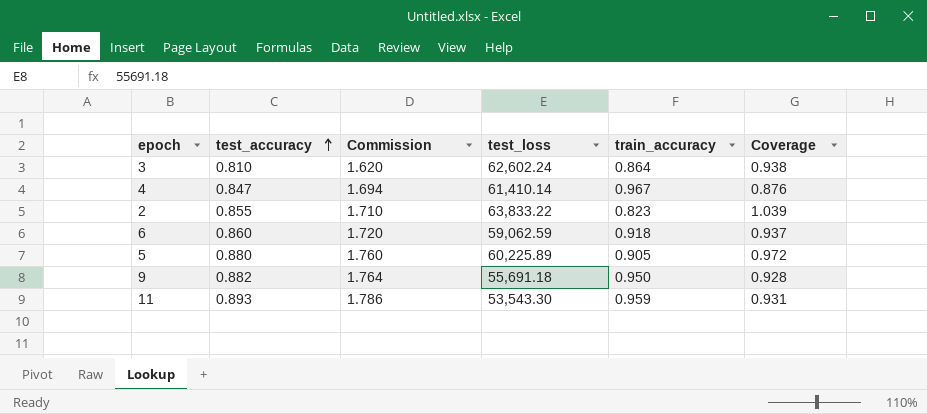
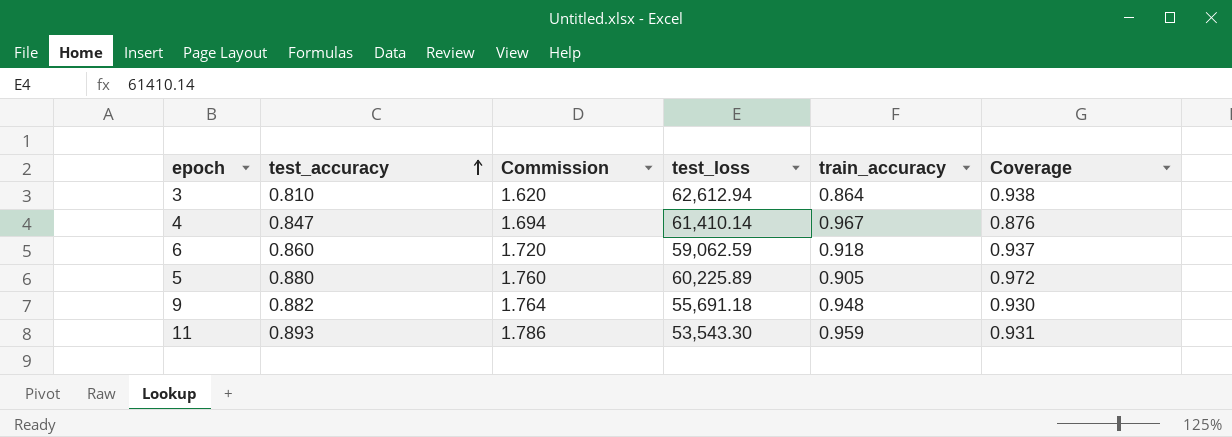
row 2: 0.855 | 1.710 | 63,833.22 | 0.823 | 1.039 -> none
3 | test_loss: 62,602.24 -> 62,612.94
9 | train_accuracy: 0.950 -> 0.948
9 | Coverage: 0.928 -> 0.930

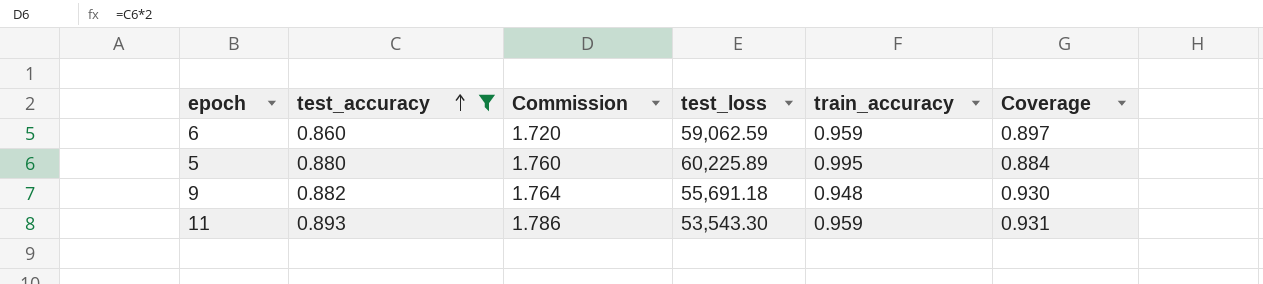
filter: none -> test_accuracy >= 0.860
6 | train_accuracy: 0.918 -> 0.959
6 | Coverage: 0.937 -> 0.897
5 | train_accuracy: 0.905 -> 0.995
5 | Coverage: 0.972 -> 0.884

